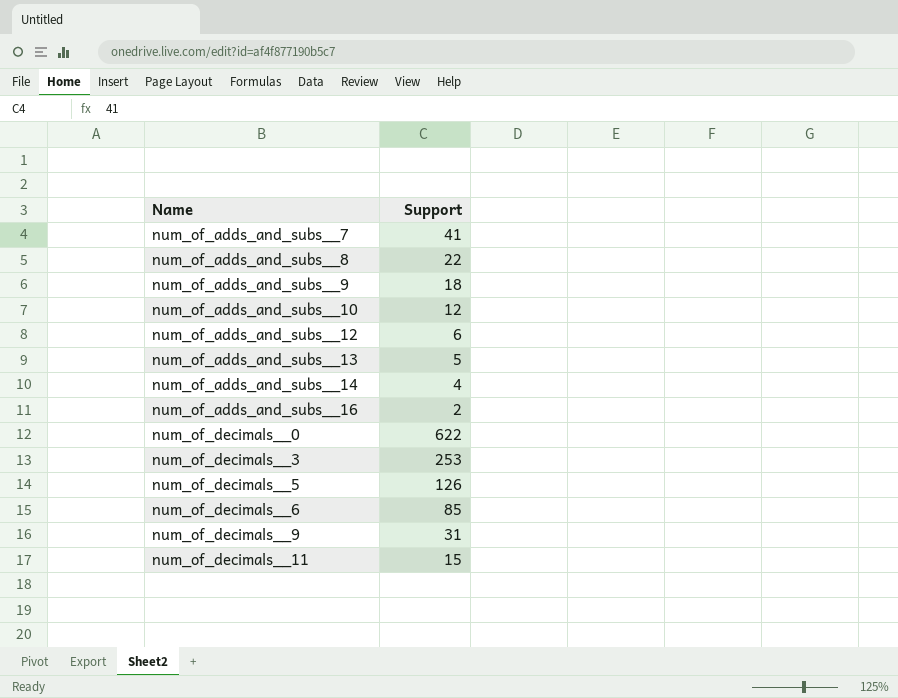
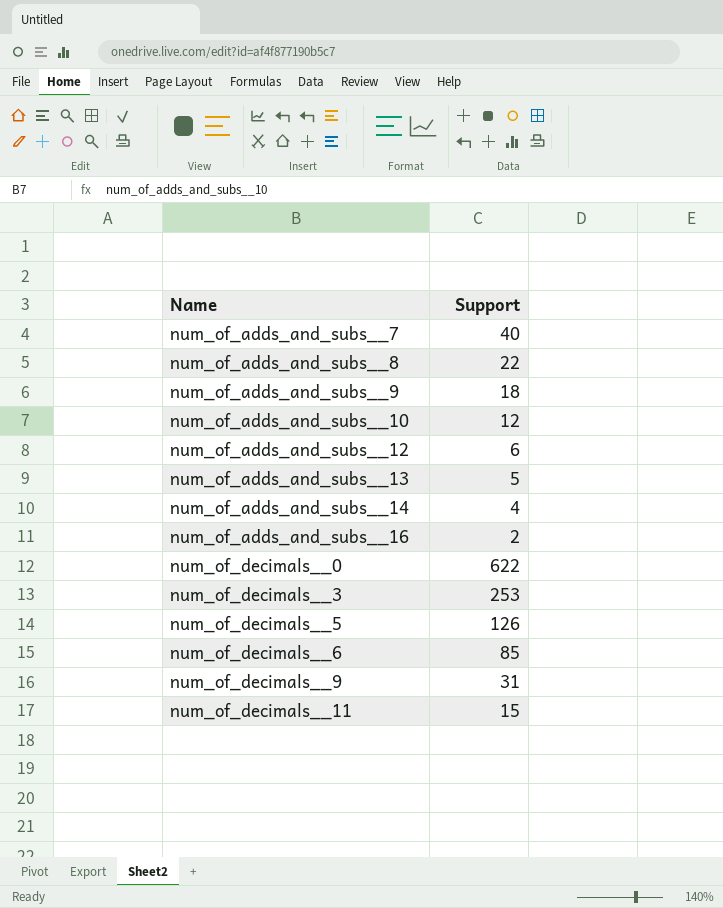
num_of_adds_and_subs__7 | Support: 41 -> 40

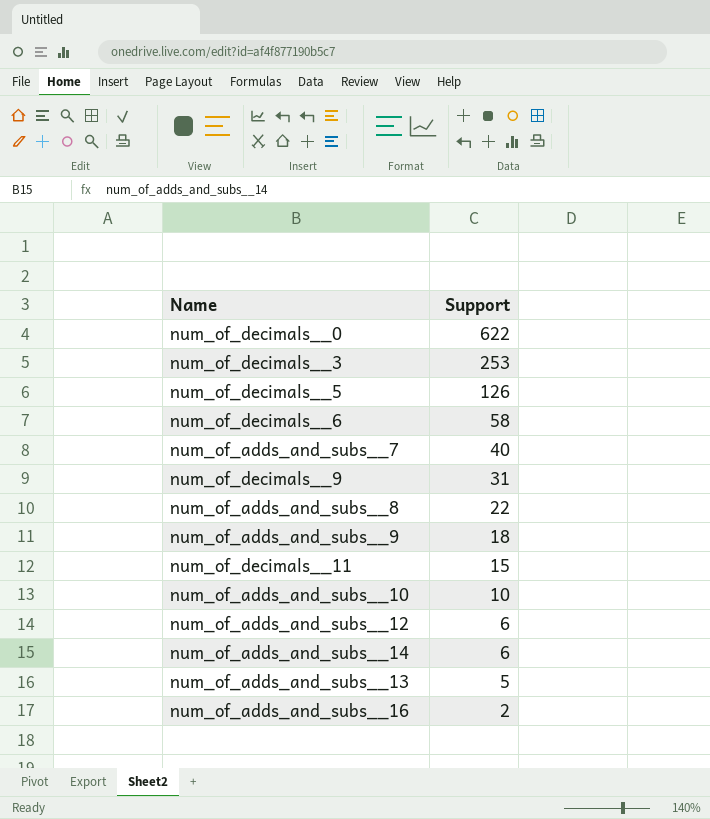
row order: Name ascending -> Support descending
num_of_decimals__6 | Support: 85 -> 58
num_of_adds_and_subs__10 | Support: 12 -> 10
num_of_adds_and_subs__14 | Support: 4 -> 6

